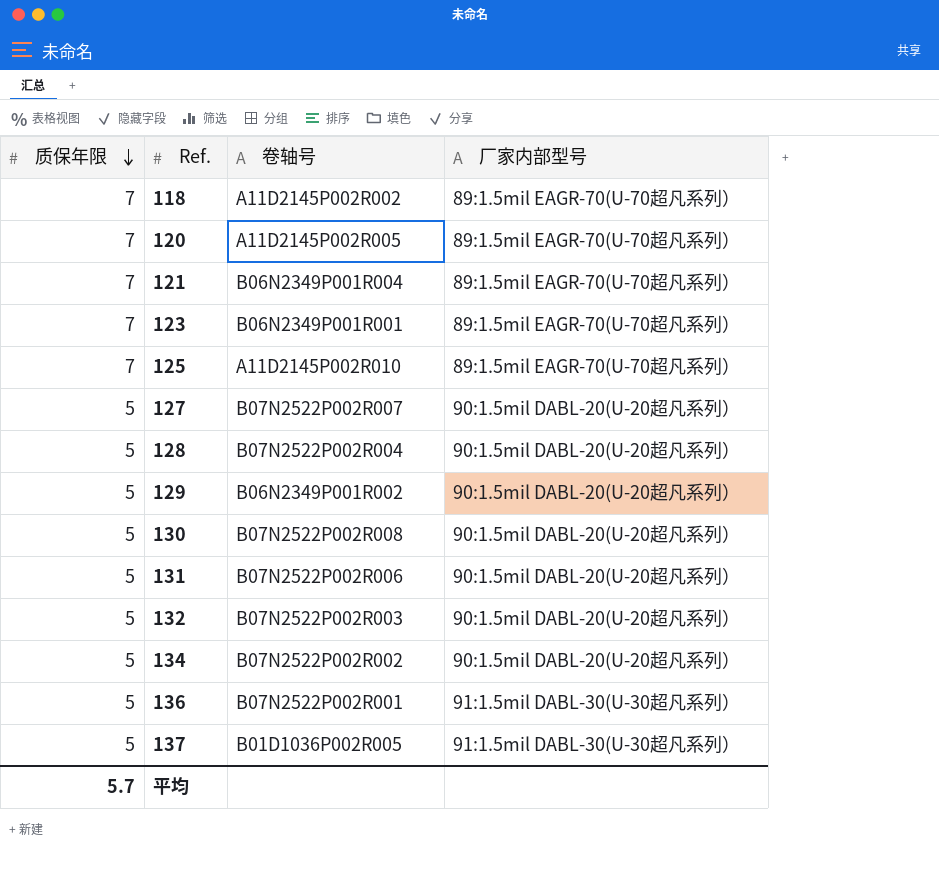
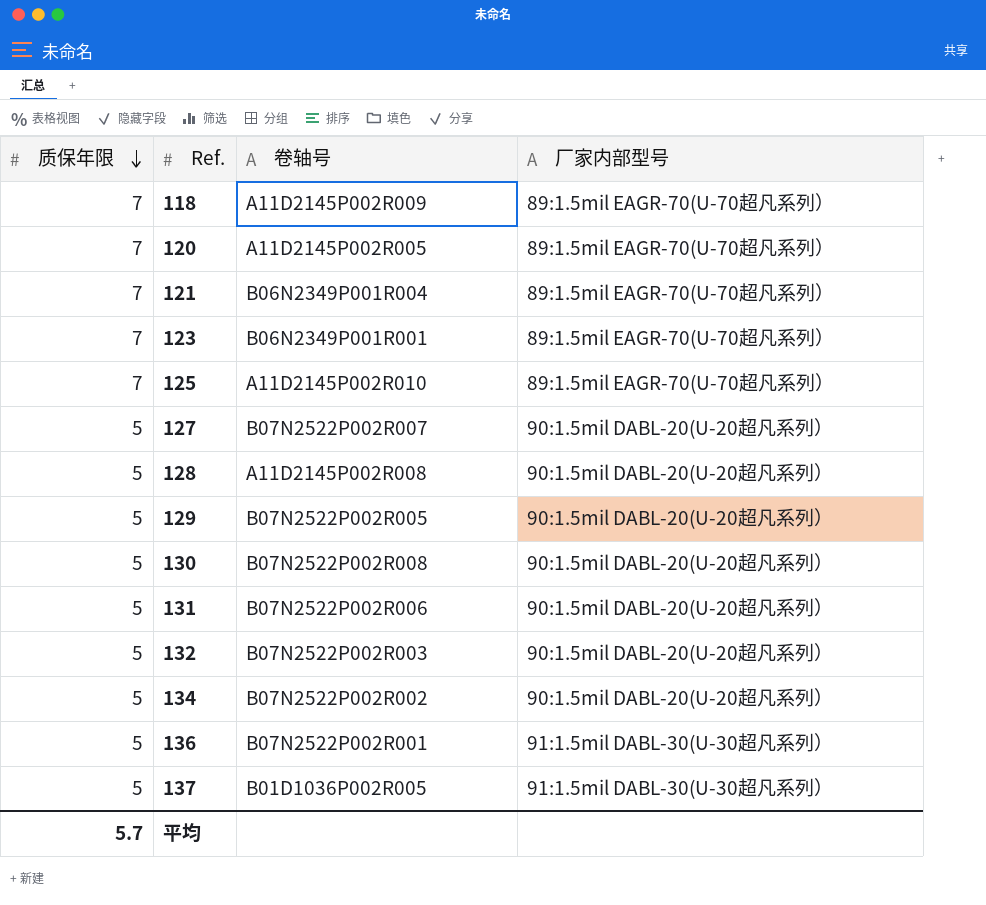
118 | 卷轴号: A11D2145P002R002 -> A11D2145P002R009
128 | 卷轴号: B07N2522P002R004 -> A11D2145P002R008
129 | 卷轴号: B06N2349P001R002 -> B07N2522P002R005

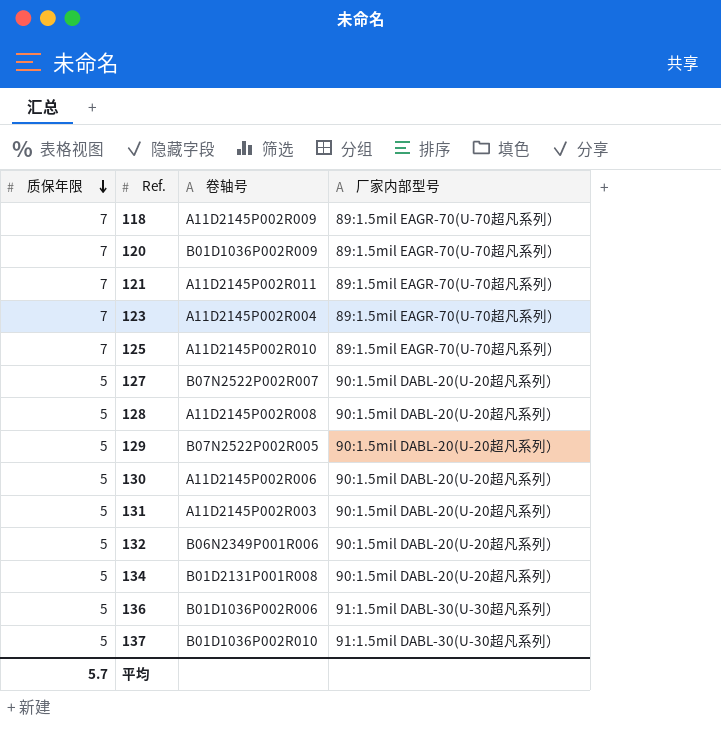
120 | 卷轴号: A11D2145P002R005 -> B01D1036P002R009
121 | 卷轴号: B06N2349P001R004 -> A11D2145P002R011
123 | 卷轴号: B06N2349P001R001 -> A11D2145P002R004
130 | 卷轴号: B07N2522P002R008 -> A11D2145P002R006
131 | 卷轴号: B07N2522P002R006 -> A11D2145P002R003
132 | 卷轴号: B07N2522P002R003 -> B06N2349P001R006
134 | 卷轴号: B07N2522P002R002 -> B01D2131P001R008
136 | 卷轴号: B07N2522P002R001 -> B01D1036P002R006
137 | 卷轴号: B01D1036P002R005 -> B01D1036P002R010

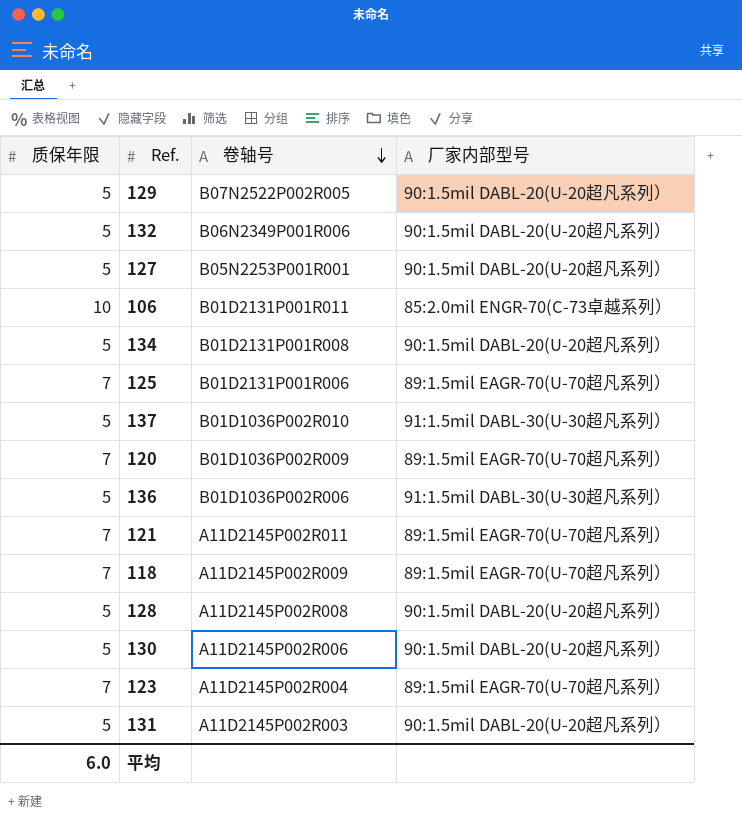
row order: 质保年限 descending -> 卷轴号 descending
127 | 卷轴号: B07N2522P002R007 -> B05N2253P001R001
row 106: none -> 10 | B01D2131P001R011 | 85:2.0mil ENGR-70(C-73卓越系列）
125 | 卷轴号: A11D2145P002R010 -> B01D2131P001R006
平均 | 质保年限: 5.7 -> 6.0

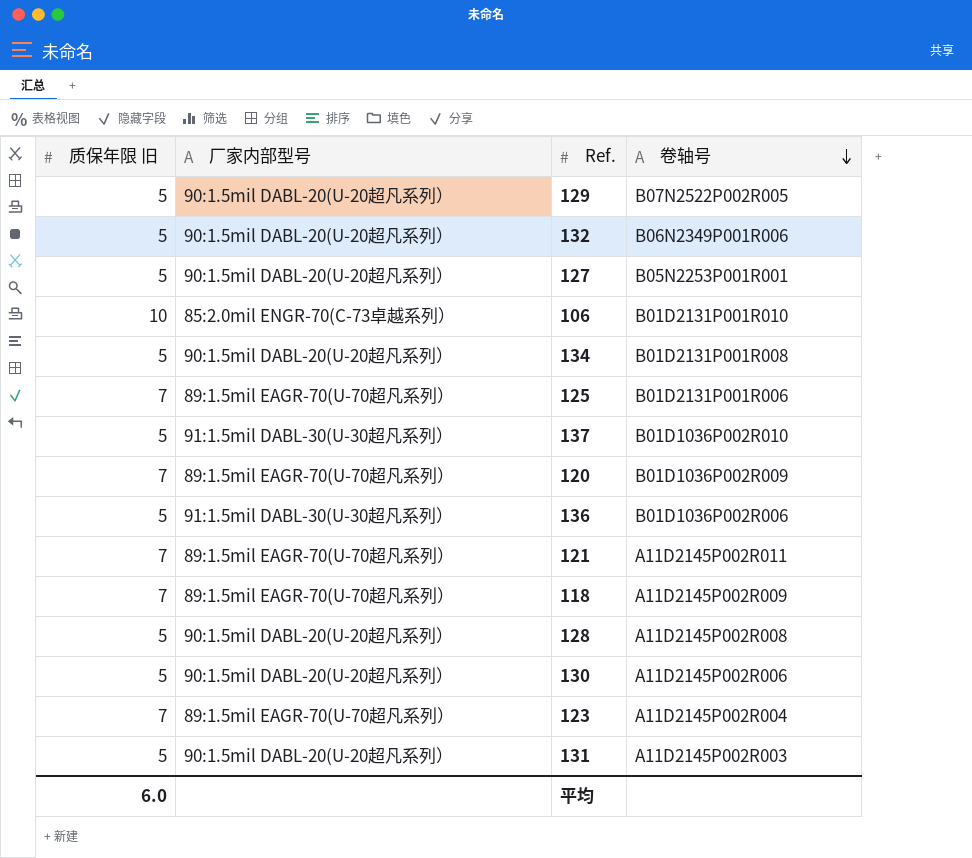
column name: 质保年限 -> 质保年限 旧
column 厂家内部型号 | position: 4 -> 2
106 | 卷轴号: B01D2131P001R011 -> B01D2131P001R010

